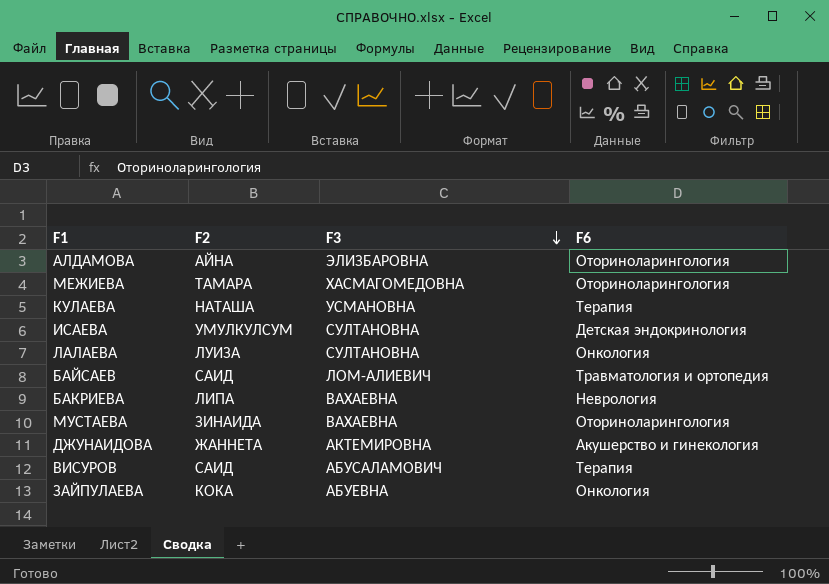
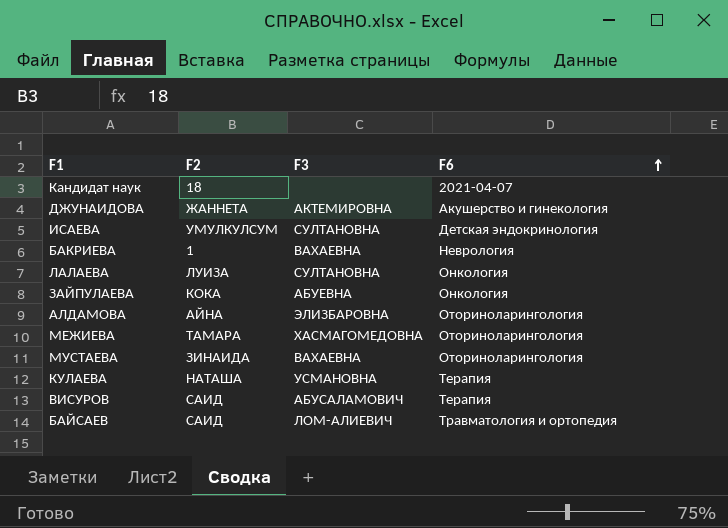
row order: F3 descending -> F6 ascending
row Кандидат наук: none -> 18 | none | 2021-04-07
БАКРИЕВА | F2: ЛИПА -> 1

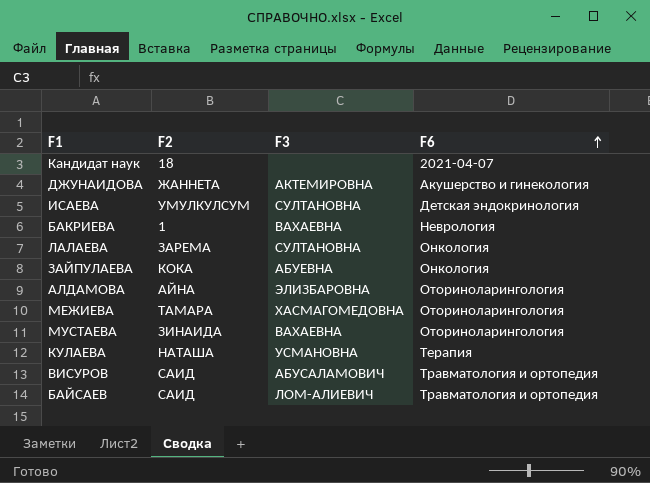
ЛАЛАЕВА | F2: ЛУИЗА -> ЗАРЕМА
ВИСУРОВ | F6: Терапия -> Травматология и ортопедия

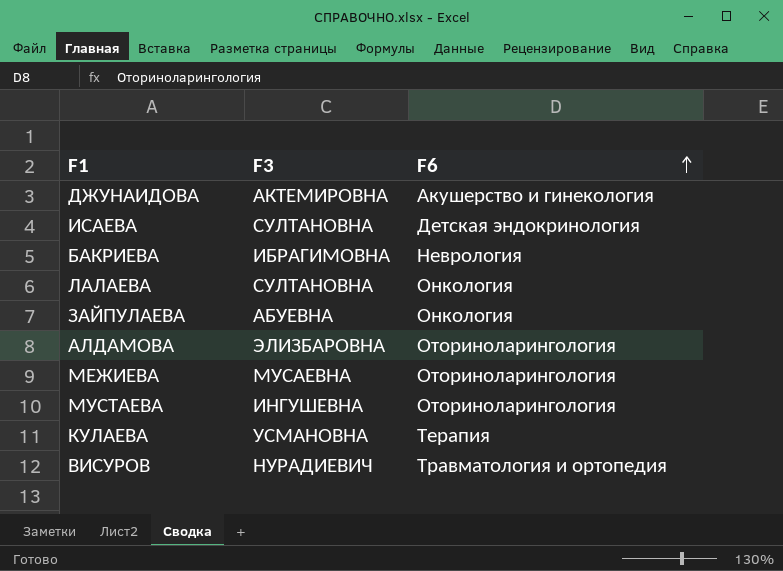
column F2 | position: 2 -> none
row Кандидат наук: 18 | none | 2021-04-07 -> none
row БАЙСАЕВ: САИД | ЛОМ-АЛИЕВИЧ | Травматология и ортопедия -> none
БАКРИЕВА | F3: ВАХАЕВНА -> ИБРАГИМОВНА
МЕЖИЕВА | F3: ХАСМАГОМЕДОВНА -> МУСАЕВНА
МУСТАЕВА | F3: ВАХАЕВНА -> ИНГУШЕВНА
ВИСУРОВ | F3: АБУСАЛАМОВИЧ -> НУРАДИЕВИЧ

